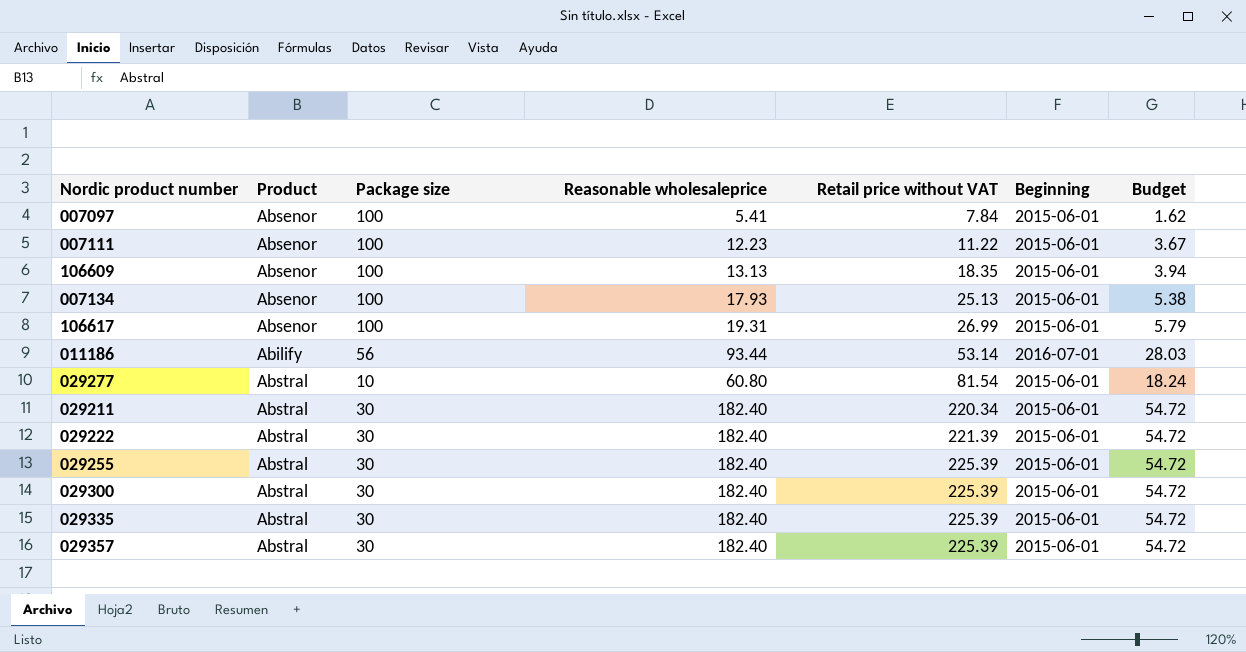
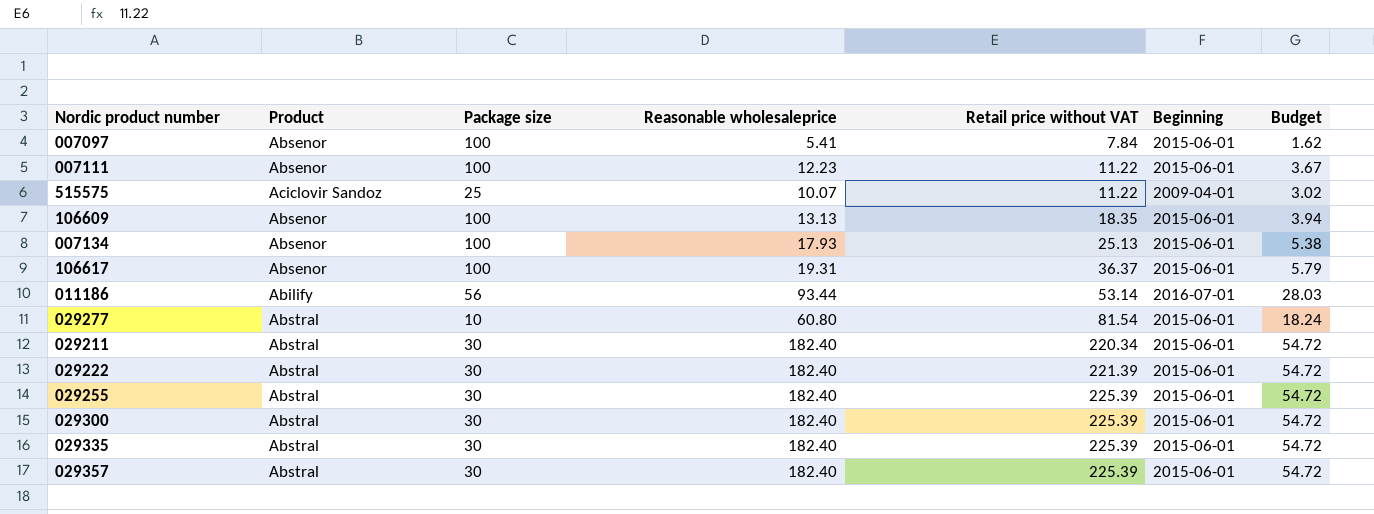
row 515575: none -> Aciclovir Sandoz | 25 | 10.07 | 11.22 | 2009-04-01 | 3.02
106617 | Retail price without VAT: 26.99 -> 36.37

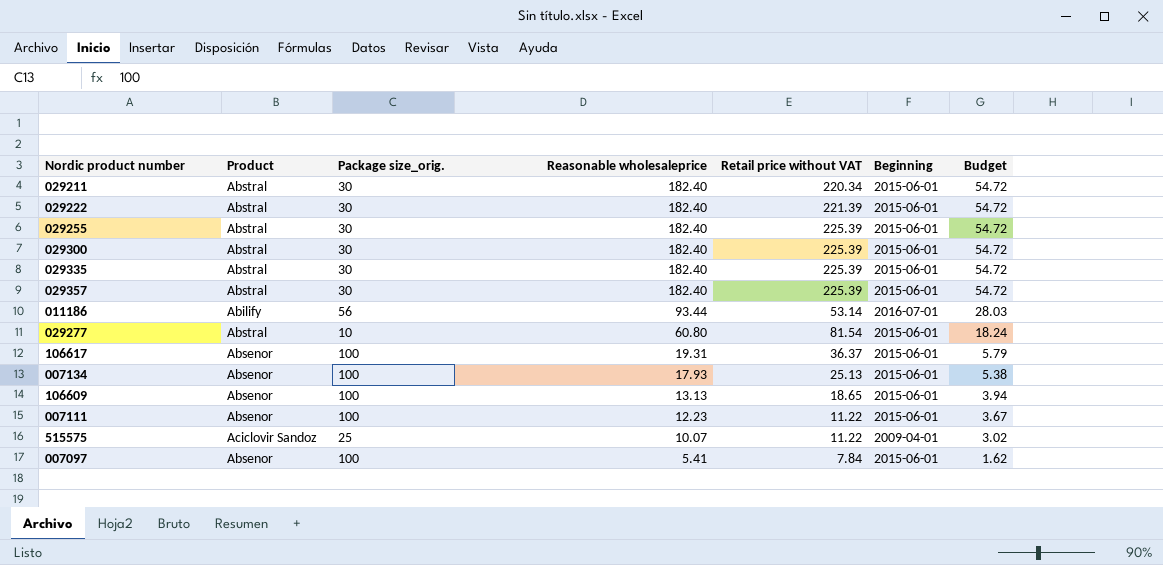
row order: Retail price without VAT ascending -> Reasonable wholesaleprice descending
column name: Package size -> Package size_orig.
106609 | Retail price without VAT: 18.35 -> 18.65

